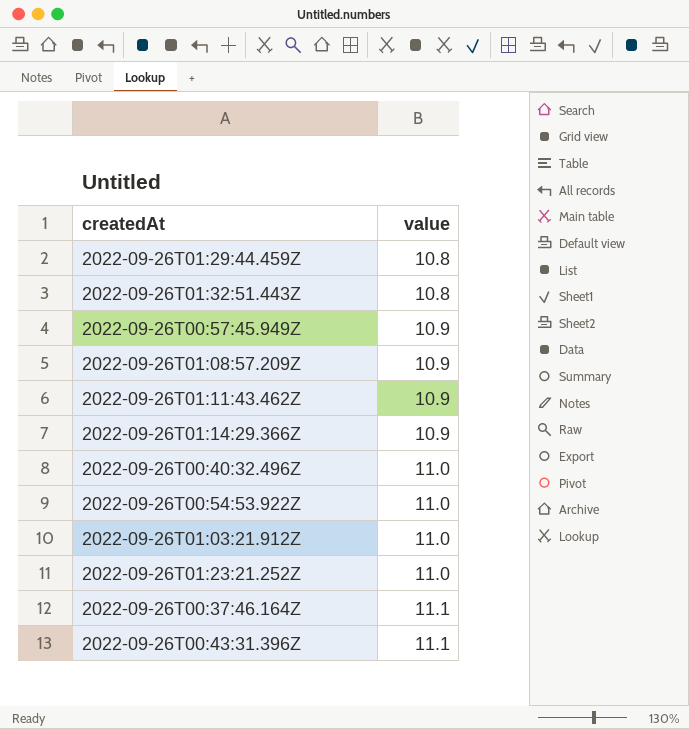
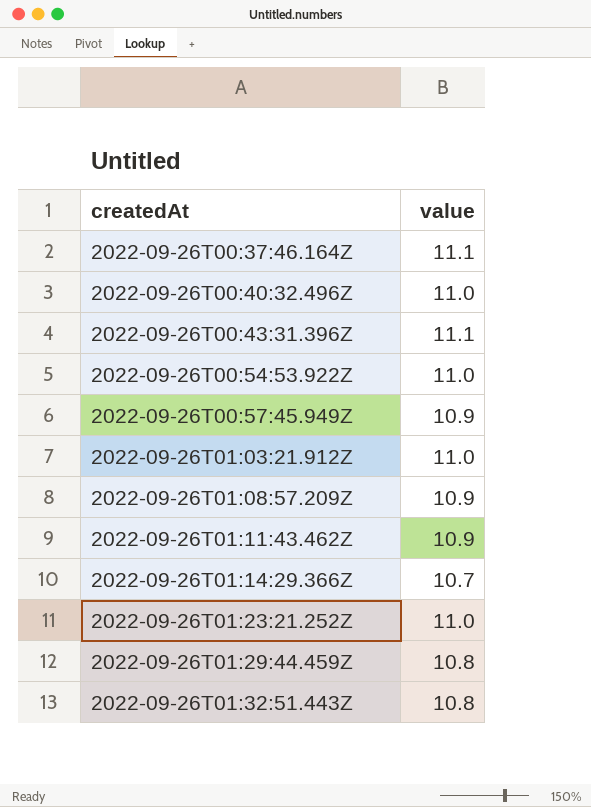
row order: value ascending -> createdAt ascending
2022-09-26T01:14:29.366Z | value: 10.9 -> 10.7

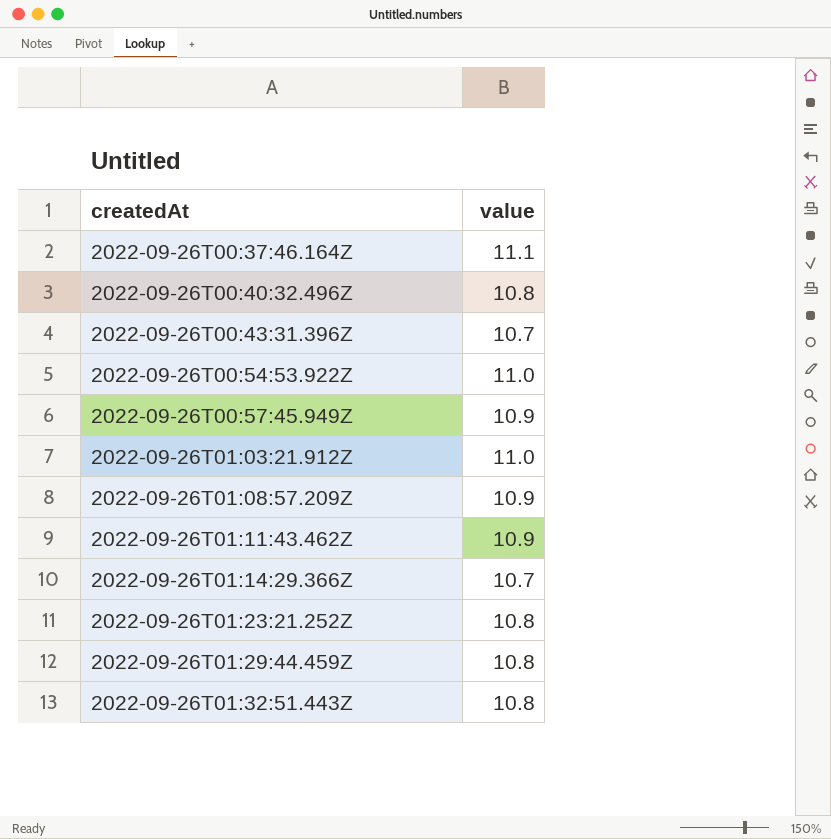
2022-09-26T00:40:32.496Z | value: 11.0 -> 10.8
2022-09-26T00:43:31.396Z | value: 11.1 -> 10.7
2022-09-26T01:23:21.252Z | value: 11.0 -> 10.8

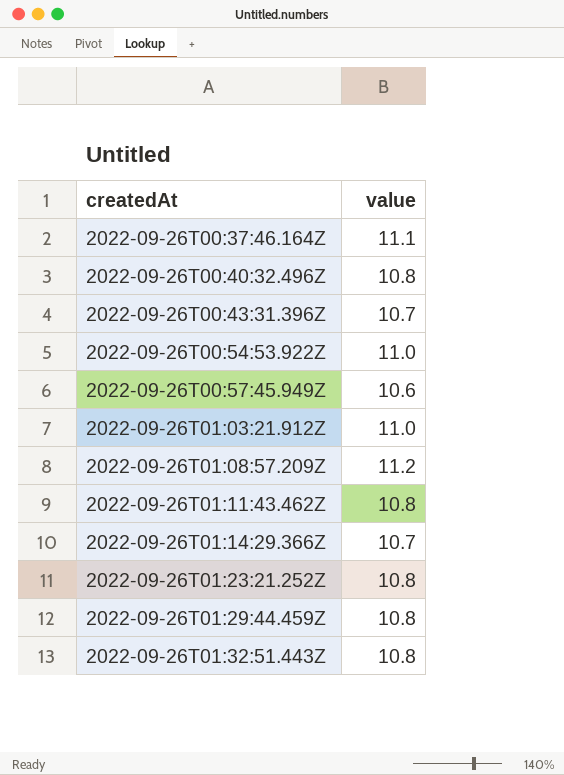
2022-09-26T00:57:45.949Z | value: 10.9 -> 10.6
2022-09-26T01:08:57.209Z | value: 10.9 -> 11.2
2022-09-26T01:11:43.462Z | value: 10.9 -> 10.8

